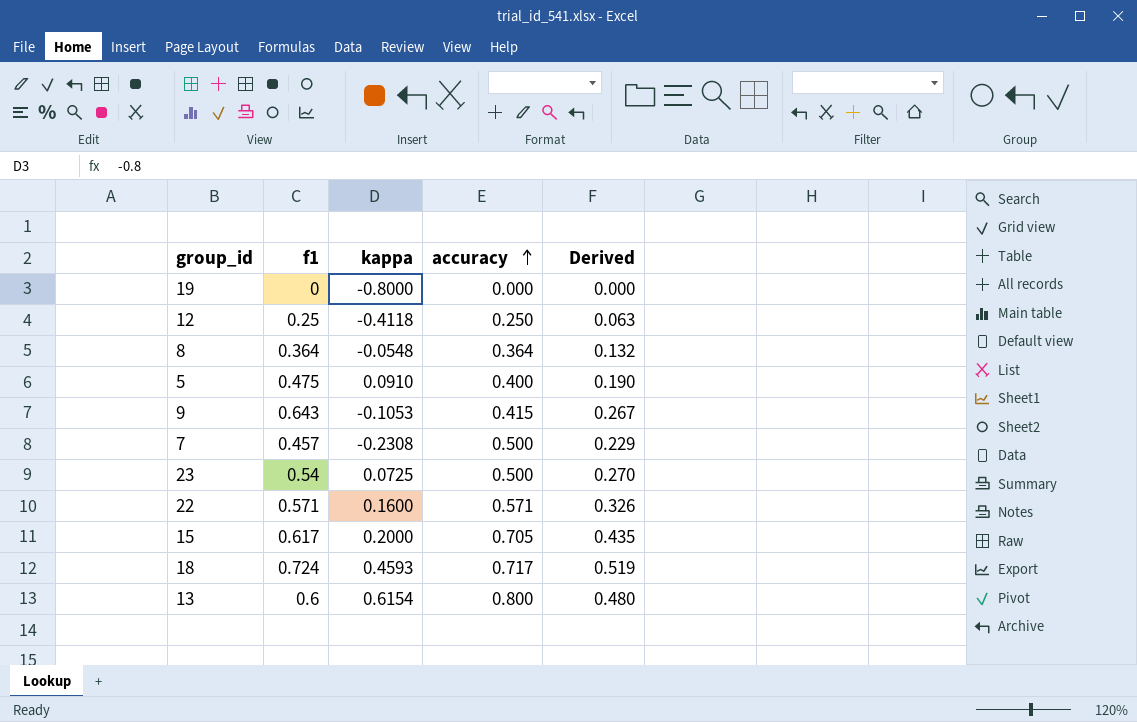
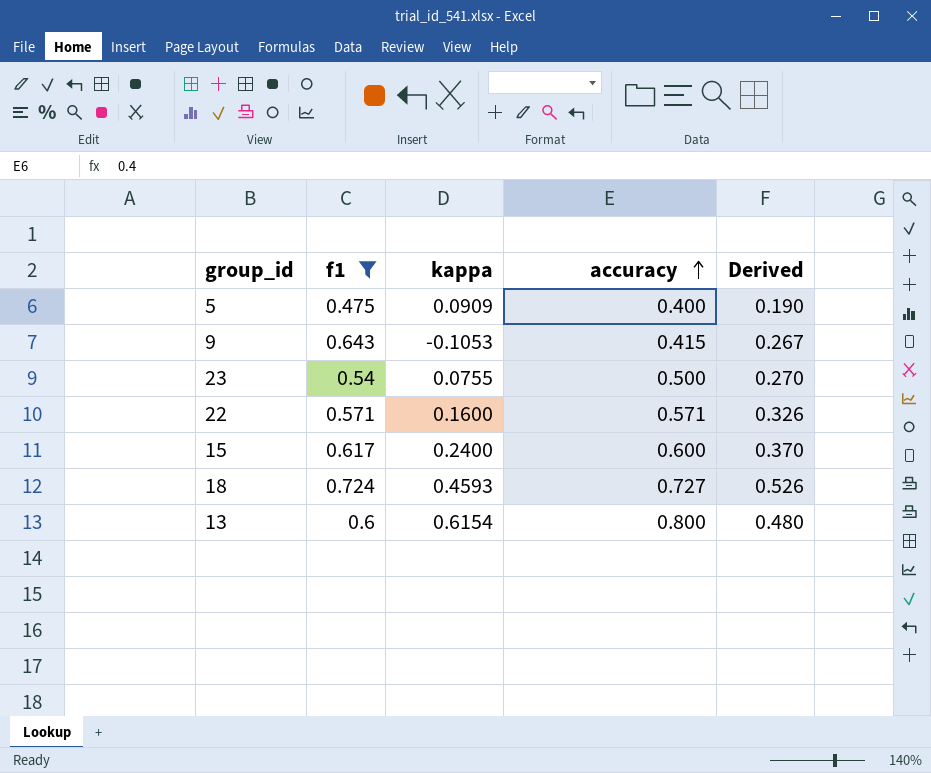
filter: none -> f1 >= 0.475
5 | kappa: 0.0910 -> 0.0909
23 | kappa: 0.0725 -> 0.0755
15 | kappa: 0.2000 -> 0.2400
15 | accuracy: 0.705 -> 0.600
15 | Derived: 0.435 -> 0.370
18 | accuracy: 0.717 -> 0.727
18 | Derived: 0.519 -> 0.526

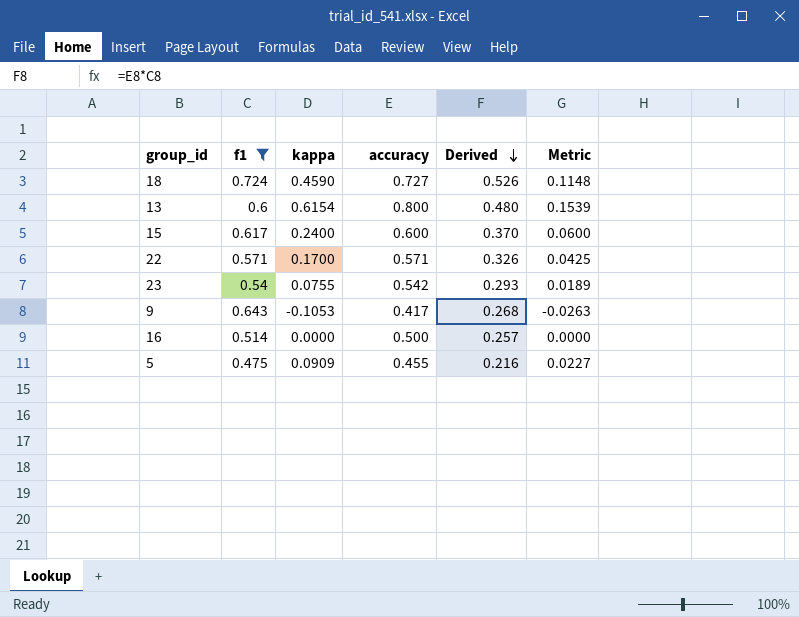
row order: accuracy ascending -> Derived descending
column Metric | formula: none -> [kappa] * 0.25
18 | kappa: 0.4593 -> 0.4590
22 | kappa: 0.1600 -> 0.1700
23 | accuracy: 0.500 -> 0.542
23 | Derived: 0.270 -> 0.293
9 | accuracy: 0.415 -> 0.417
9 | Derived: 0.267 -> 0.268
row 16: none -> 0.514 | 0.0000 | 0.500 | 0.257 | 0.0000
5 | accuracy: 0.400 -> 0.455
5 | Derived: 0.190 -> 0.216

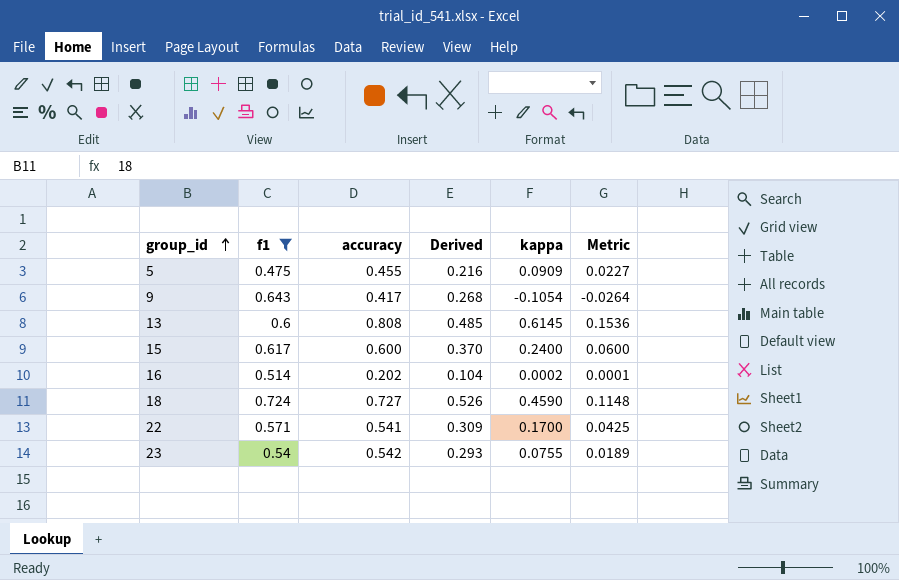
row order: Derived descending -> group_id ascending
column kappa | position: 3 -> 5
9 | kappa: -0.1053 -> -0.1054
9 | Metric: -0.0263 -> -0.0264
13 | accuracy: 0.800 -> 0.808
13 | Derived: 0.480 -> 0.485
13 | kappa: 0.6154 -> 0.6145
13 | Metric: 0.1539 -> 0.1536
16 | accuracy: 0.500 -> 0.202
16 | Derived: 0.257 -> 0.104
16 | kappa: 0.0000 -> 0.0002
16 | Metric: 0.0000 -> 0.0001
22 | accuracy: 0.571 -> 0.541
22 | Derived: 0.326 -> 0.309

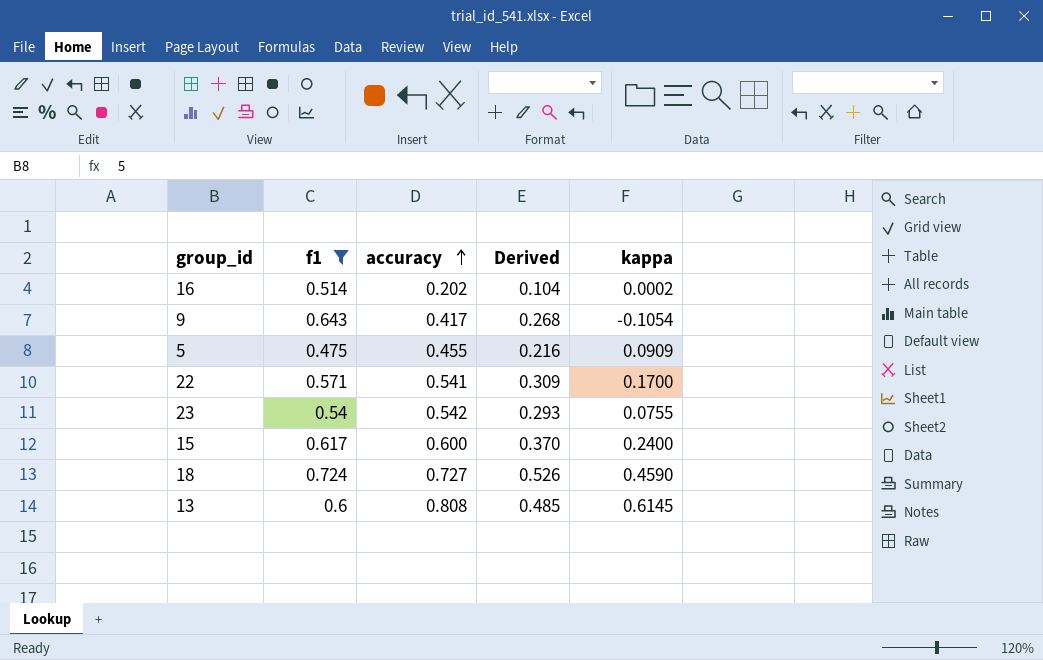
row order: group_id ascending -> accuracy ascending
column Metric | formula: [kappa] * 0.25 -> none

